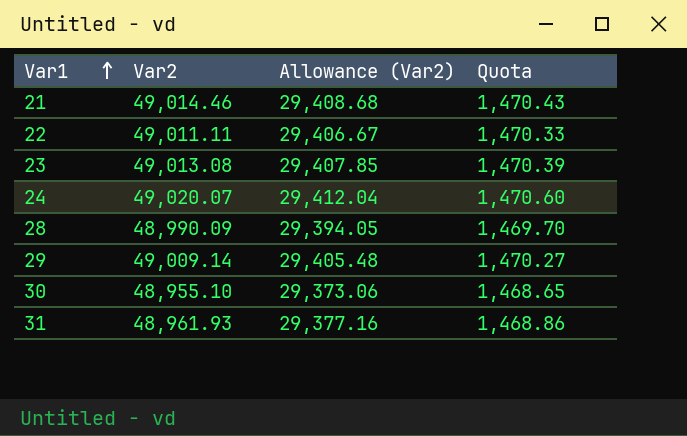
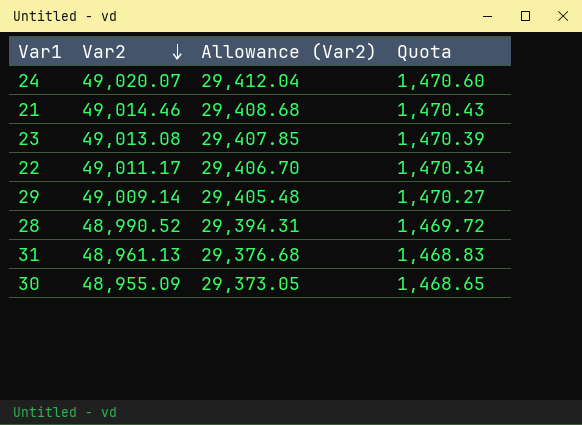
row order: Var1 ascending -> Var2 descending
22 | Var2: 49,011.11 -> 49,011.17
22 | Allowance (Var2): 29,406.67 -> 29,406.70
22 | Quota: 1,470.33 -> 1,470.34
28 | Var2: 48,990.09 -> 48,990.52
28 | Allowance (Var2): 29,394.05 -> 29,394.31
28 | Quota: 1,469.70 -> 1,469.72
31 | Var2: 48,961.93 -> 48,961.13
31 | Allowance (Var2): 29,377.16 -> 29,376.68
31 | Quota: 1,468.86 -> 1,468.83
30 | Var2: 48,955.10 -> 48,955.09
30 | Allowance (Var2): 29,373.06 -> 29,373.05

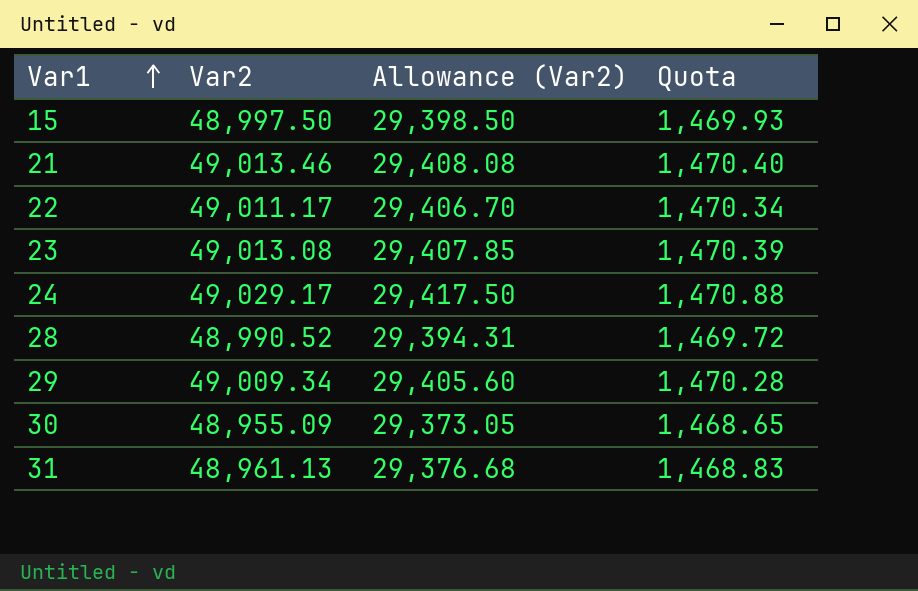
row order: Var2 descending -> Var1 ascending
row 15: none -> 48,997.50 | 29,398.50 | 1,469.93
21 | Var2: 49,014.46 -> 49,013.46
21 | Allowance (Var2): 29,408.68 -> 29,408.08
21 | Quota: 1,470.43 -> 1,470.40
24 | Var2: 49,020.07 -> 49,029.17
24 | Allowance (Var2): 29,412.04 -> 29,417.50
24 | Quota: 1,470.60 -> 1,470.88
29 | Var2: 49,009.14 -> 49,009.34
29 | Allowance (Var2): 29,405.48 -> 29,405.60
29 | Quota: 1,470.27 -> 1,470.28

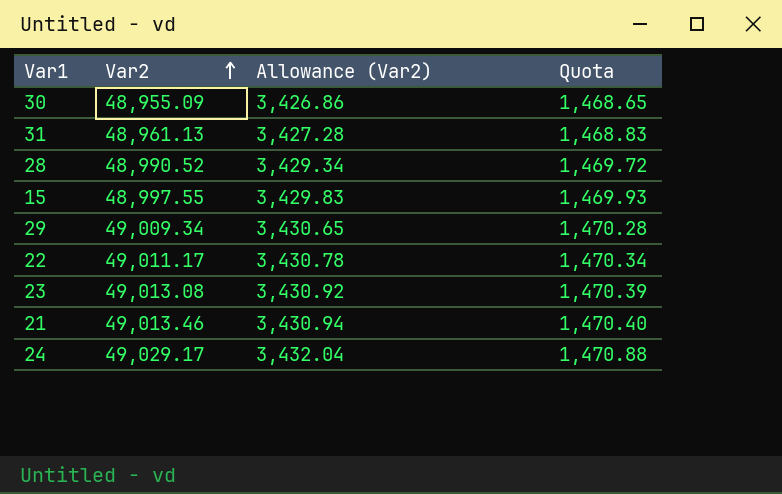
row order: Var1 ascending -> Var2 ascending
column Allowance (Var2) | formula: [Var2] * 0.6 -> [Var2] * 0.07
15 | Var2: 48,997.50 -> 48,997.55

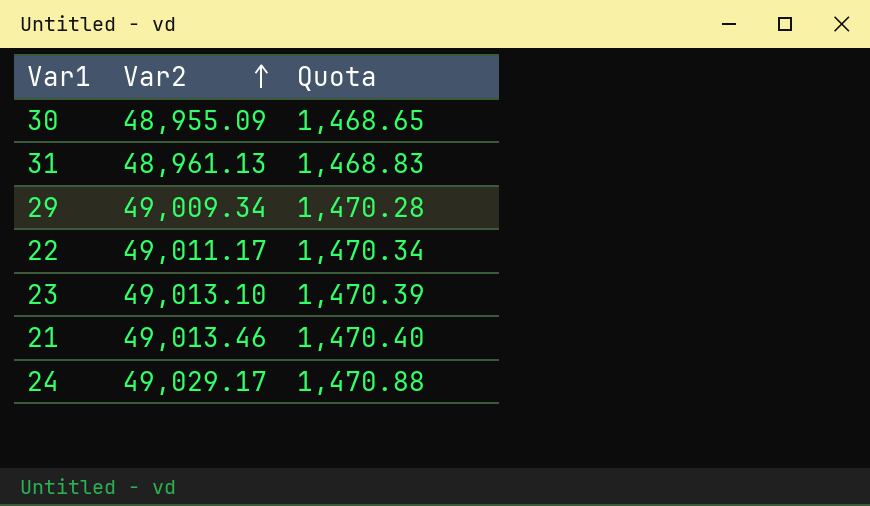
column Allowance (Var2) | formula: [Var2] * 0.07 -> none
row 28: 48,990.52 | 3,429.34 | 1,469.72 -> none
row 15: 48,997.55 | 3,429.83 | 1,469.93 -> none
23 | Var2: 49,013.08 -> 49,013.10

